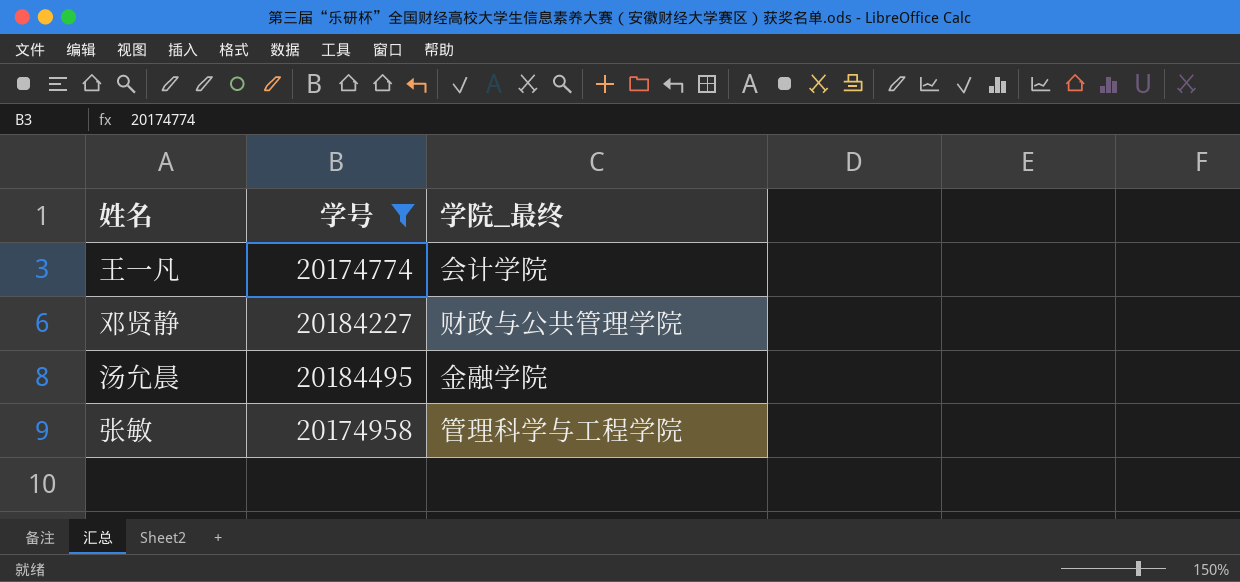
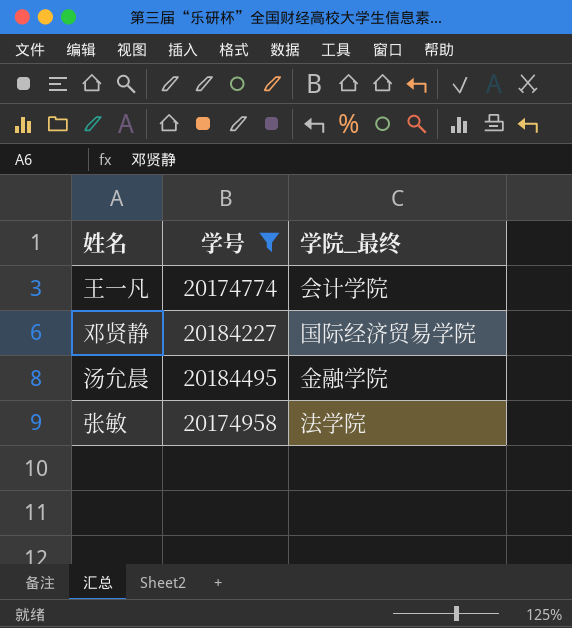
邓贤静 | 学院_最终: 财政与公共管理学院 -> 国际经济贸易学院
张敏 | 学院_最终: 管理科学与工程学院 -> 法学院

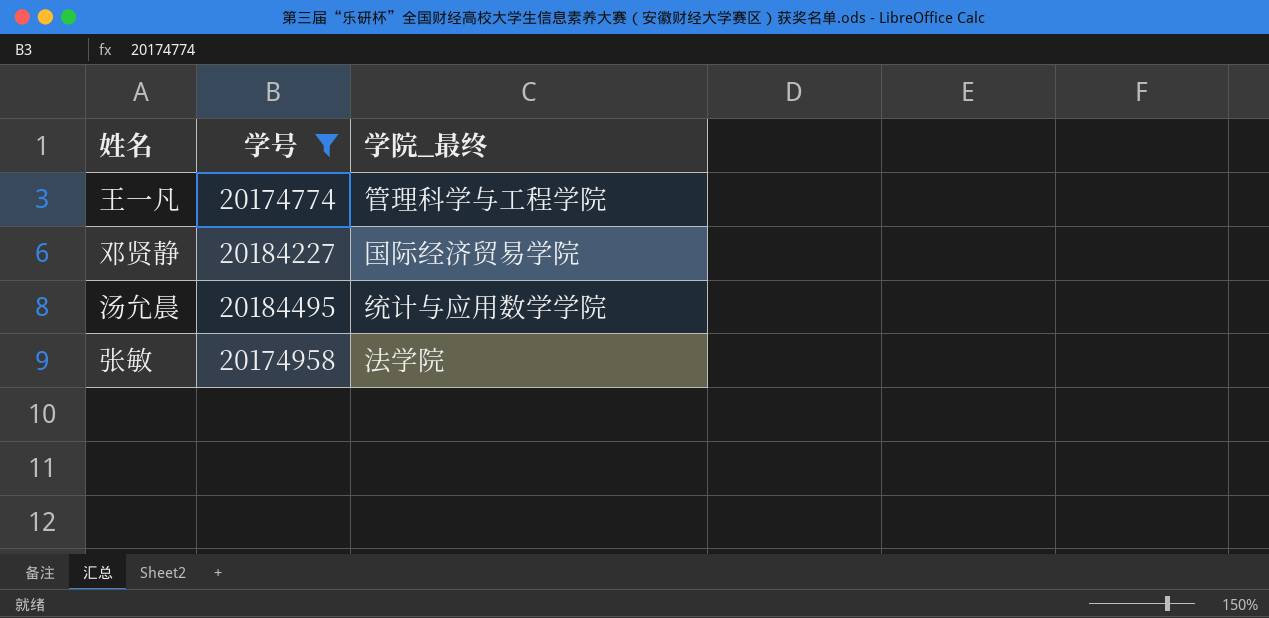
王一凡 | 学院_最终: 会计学院 -> 管理科学与工程学院
汤允晨 | 学院_最终: 金融学院 -> 统计与应用数学学院

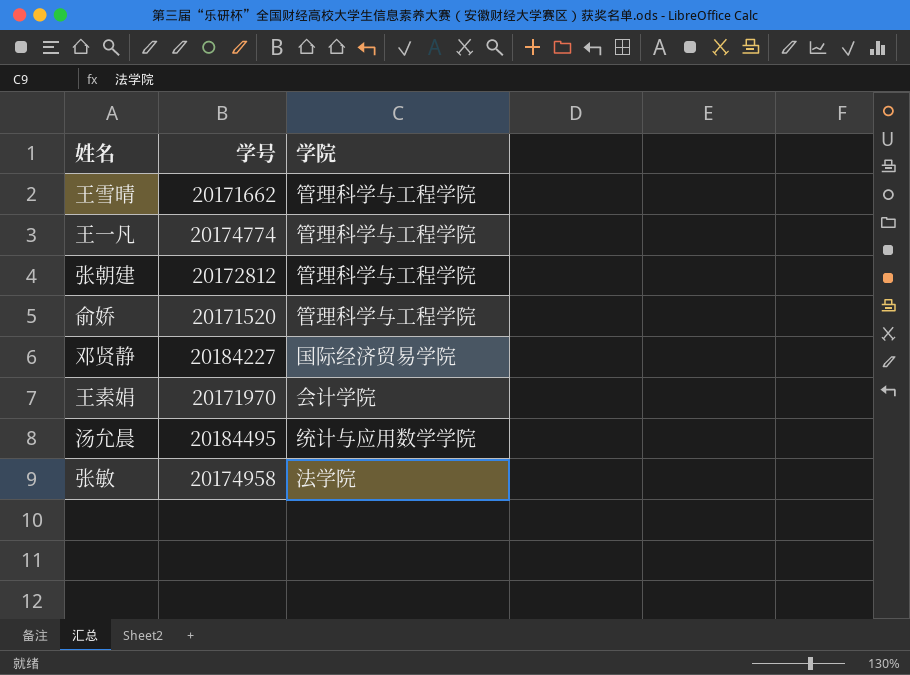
filter: 学号 >= 20174774 -> none
column name: 学院_最终 -> 学院

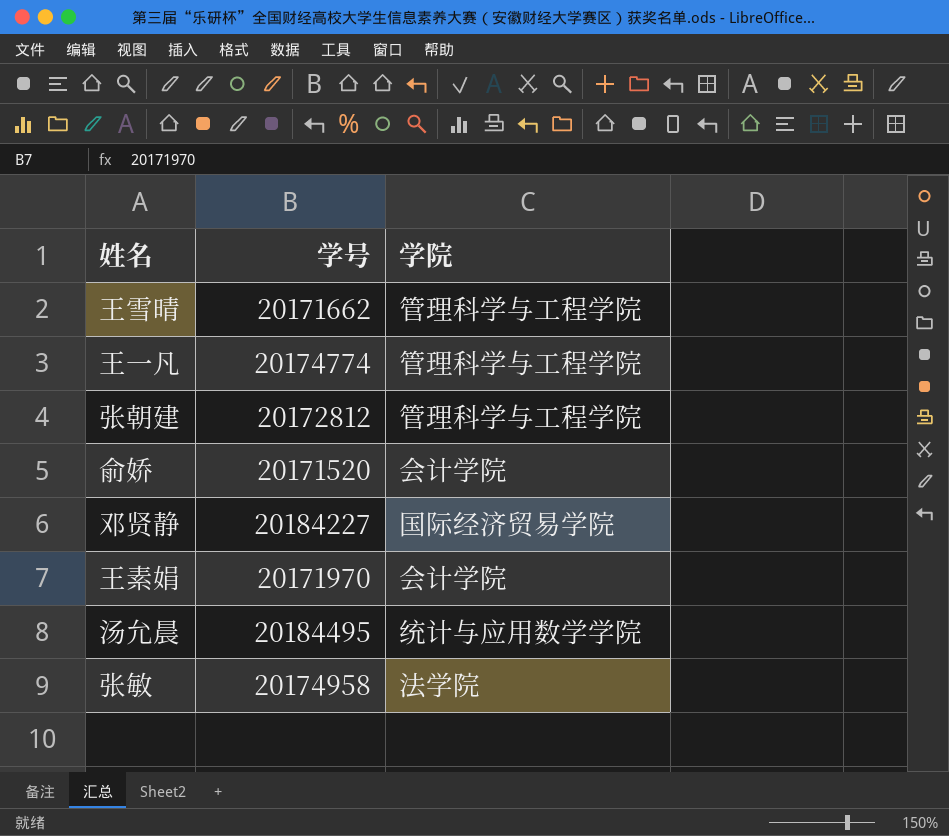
俞娇 | 学院: 管理科学与工程学院 -> 会计学院

